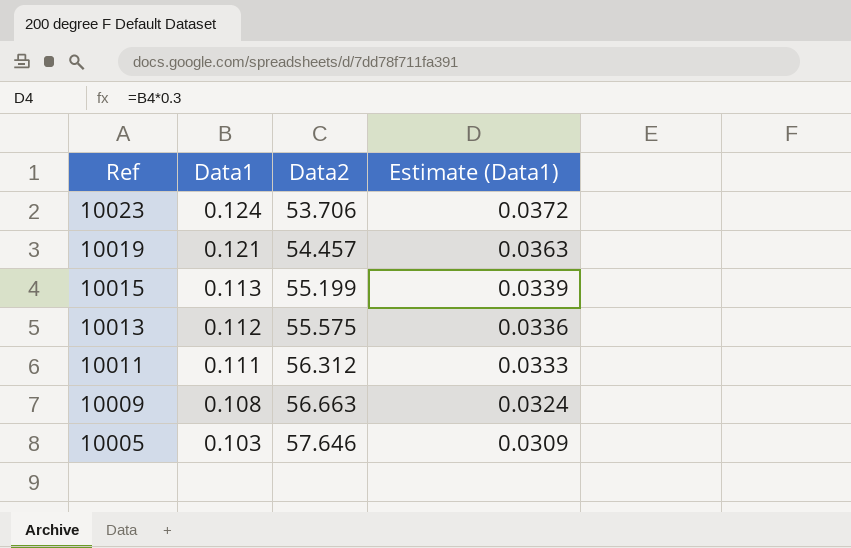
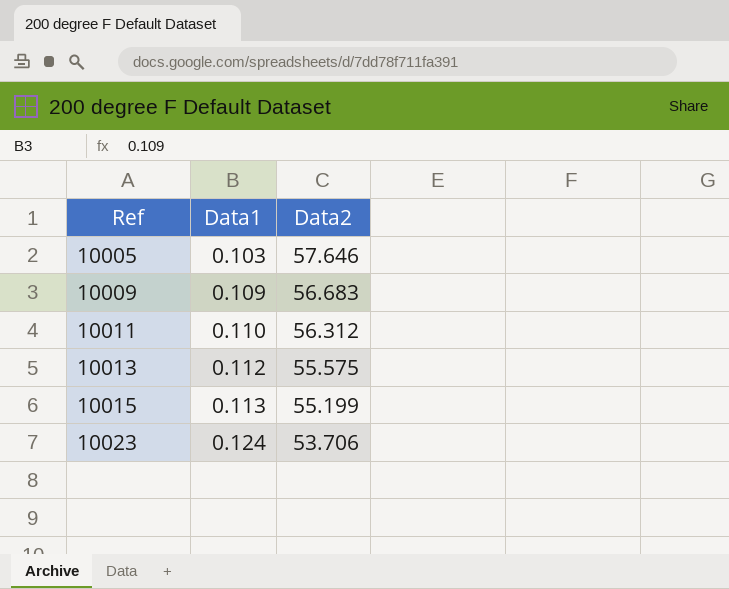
row order: Ref descending -> Ref ascending
column Estimate (Data1) | formula: [Data1] * 0.3 -> none
row 10019: 0.121 | 54.457 | 0.0363 -> none
10009 | Data1: 0.108 -> 0.109
10009 | Data2: 56.663 -> 56.683
10011 | Data1: 0.111 -> 0.110

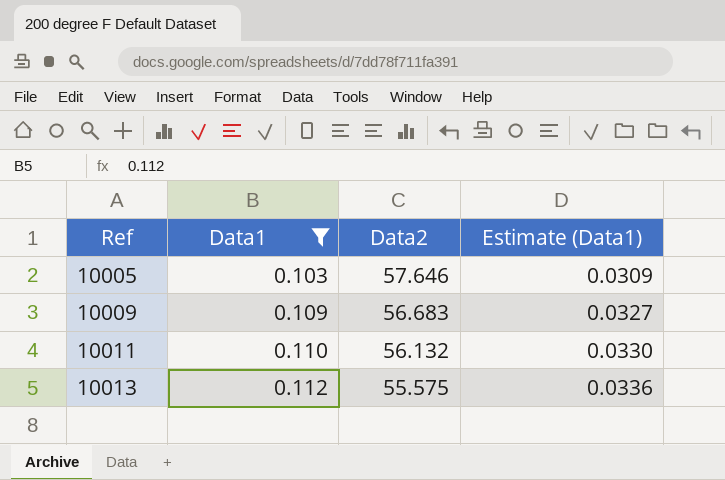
filter: none -> Data1 <= 0.112
column Estimate (Data1) | formula: none -> [Data1] * 0.3
10011 | Data2: 56.312 -> 56.132

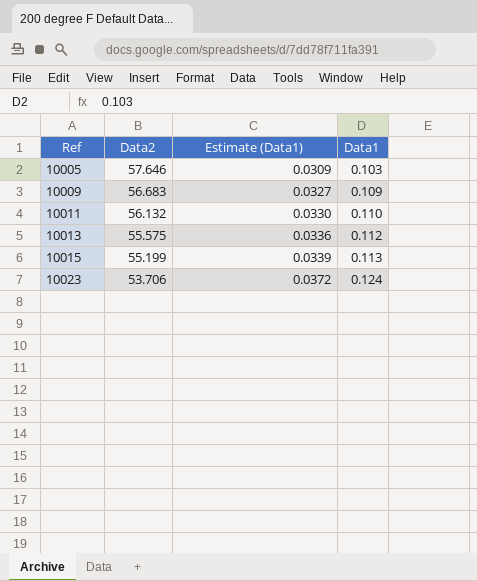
filter: Data1 <= 0.112 -> none
column Data1 | position: 2 -> 4

